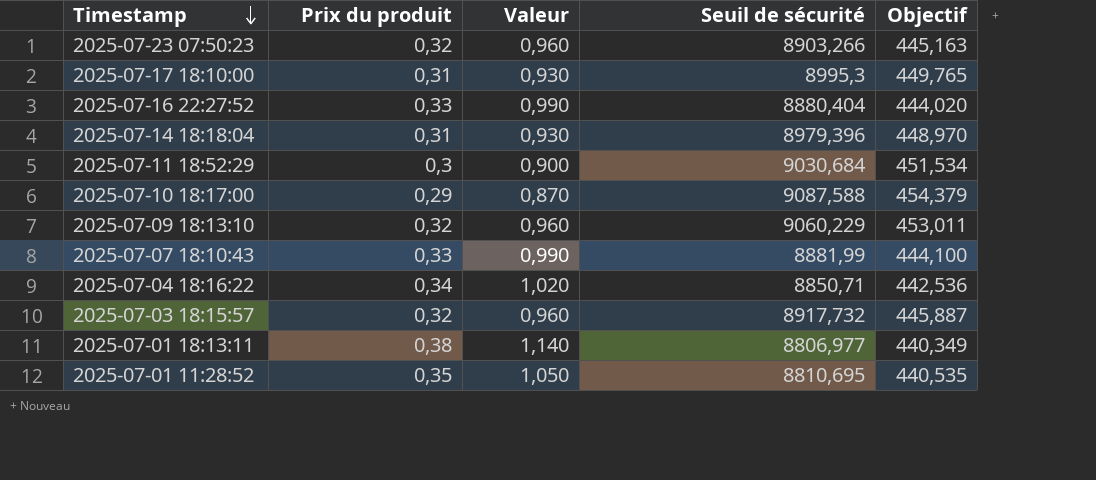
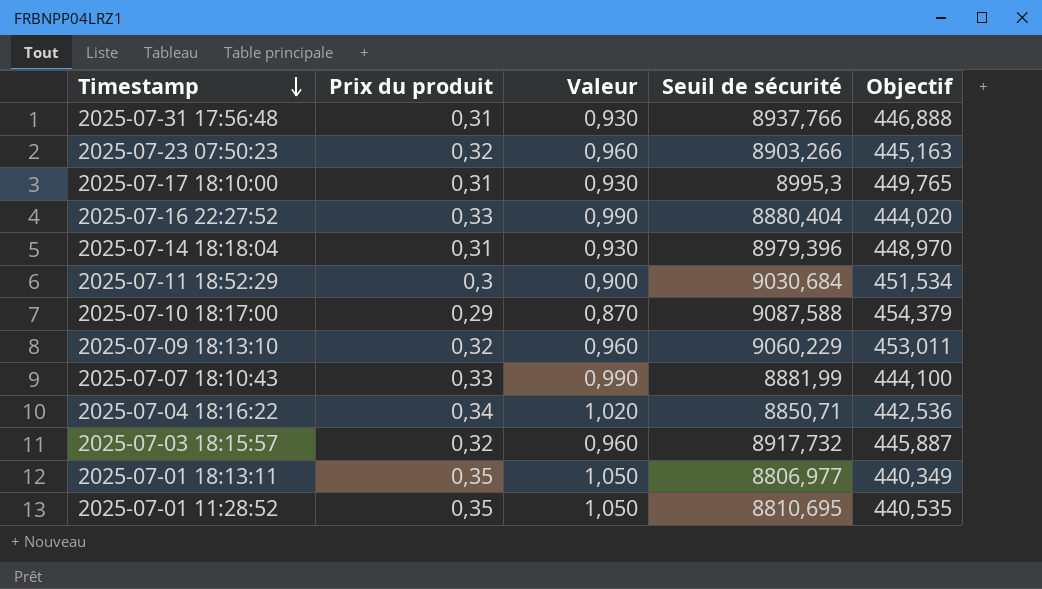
row 2025-07-31 17:56:48: none -> 0,31 | 0,930 | 8937,766 | 446,888
2025-07-01 18:13:11 | Prix du produit: 0,38 -> 0,35
2025-07-01 18:13:11 | Valeur: 1,140 -> 1,050

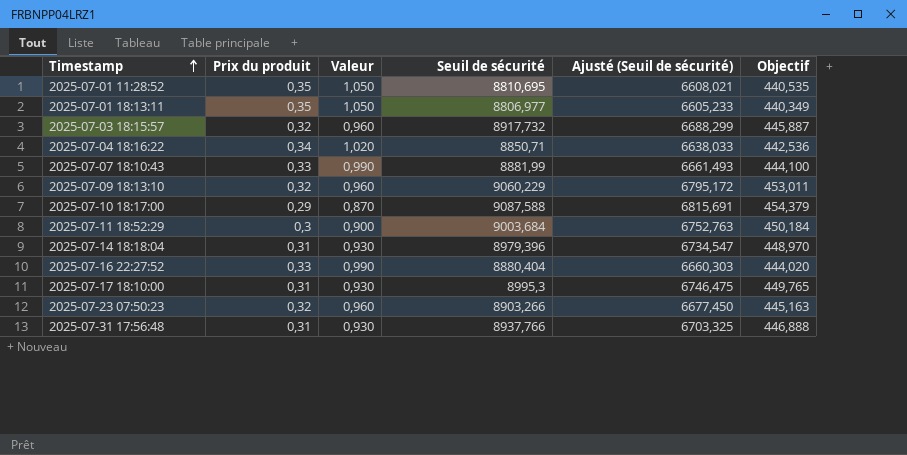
row order: Timestamp descending -> Timestamp ascending
column Ajusté (Seuil de sécurité) | formula: none -> [Seuil de sécurité] * 0,75
2025-07-11 18:52:29 | Seuil de sécurité: 9030,684 -> 9003,684
2025-07-11 18:52:29 | Objectif: 451,534 -> 450,184

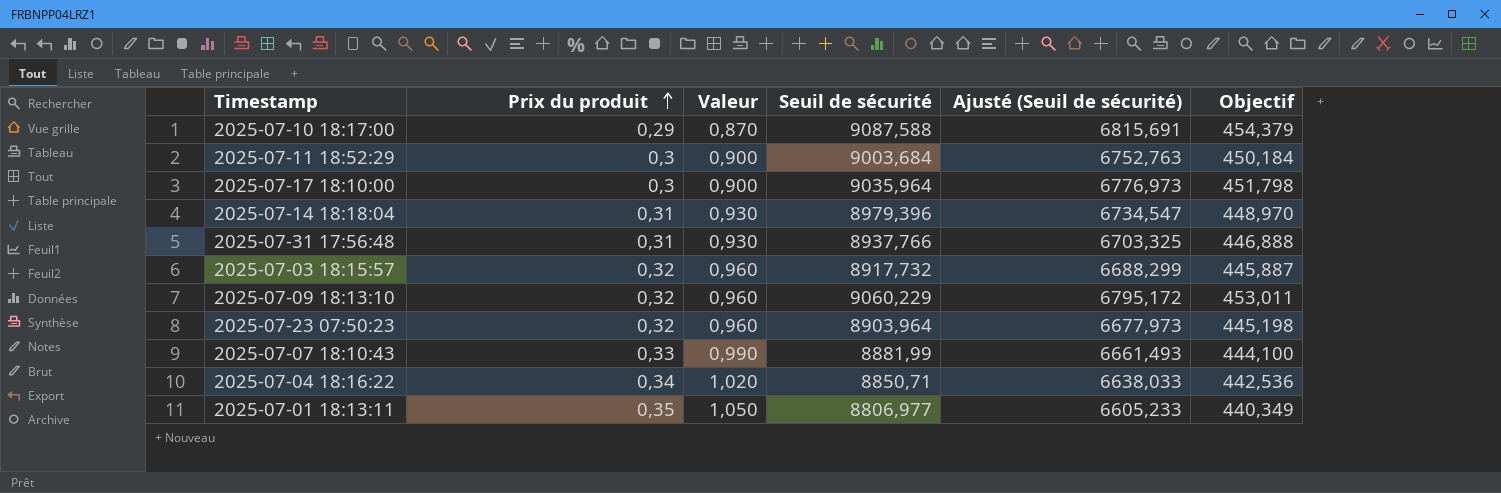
row order: Timestamp ascending -> Prix du produit ascending
row 2025-07-01 11:28:52: 0,35 | 1,050 | 8810,695 | 6608,021 | 440,535 -> none
row 2025-07-16 22:27:52: 0,33 | 0,990 | 8880,404 | 6660,303 | 444,020 -> none
2025-07-17 18:10:00 | Prix du produit: 0,31 -> 0,3
2025-07-17 18:10:00 | Valeur: 0,930 -> 0,900
2025-07-17 18:10:00 | Seuil de sécurité: 8995,3 -> 9035,964
2025-07-17 18:10:00 | Ajusté (Seuil de sécurité): 6746,475 -> 6776,973
2025-07-17 18:10:00 | Objectif: 449,765 -> 451,798
2025-07-23 07:50:23 | Seuil de sécurité: 8903,266 -> 8903,964
2025-07-23 07:50:23 | Ajusté (Seuil de sécurité): 6677,450 -> 6677,973
2025-07-23 07:50:23 | Objectif: 445,163 -> 445,198

